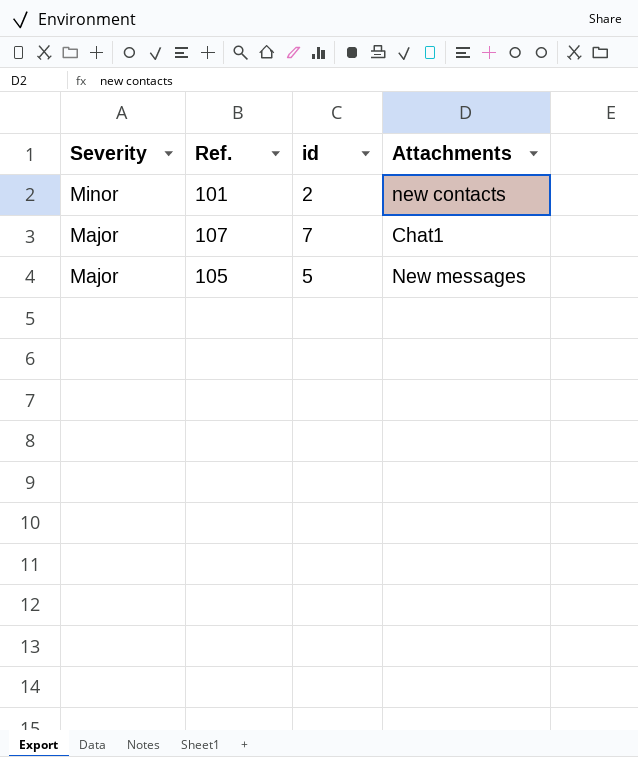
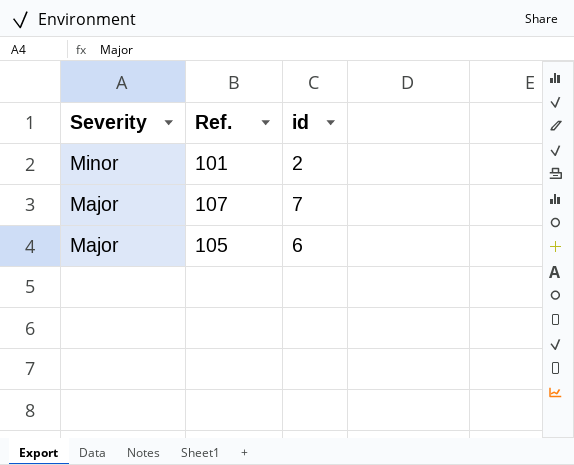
column Attachments | position: 4 -> none
105 | id: 5 -> 6

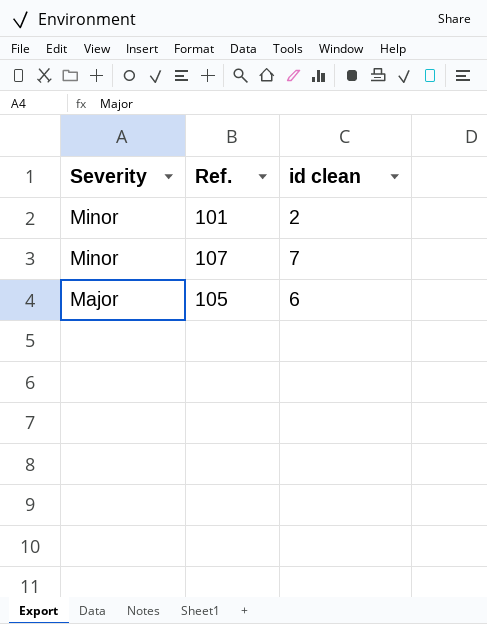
column name: id -> id clean
107 | Severity: Major -> Minor

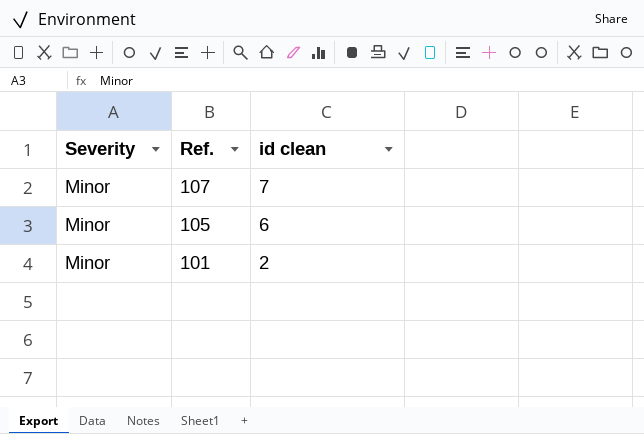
row order: Severity descending -> Ref. descending
105 | Severity: Major -> Minor

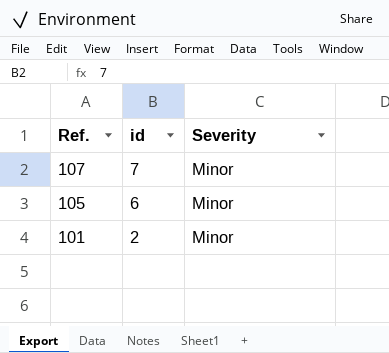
column name: id clean -> id
column Severity | position: 1 -> 3

